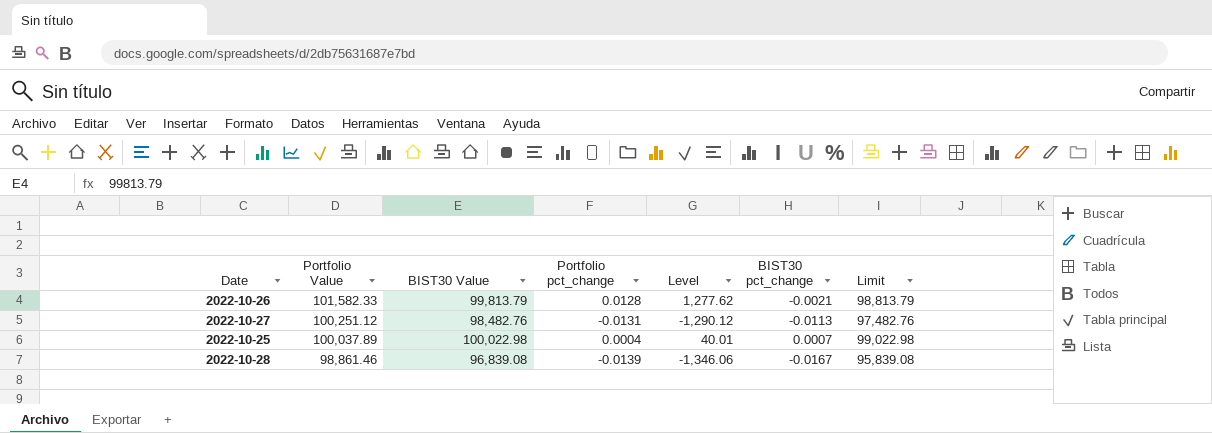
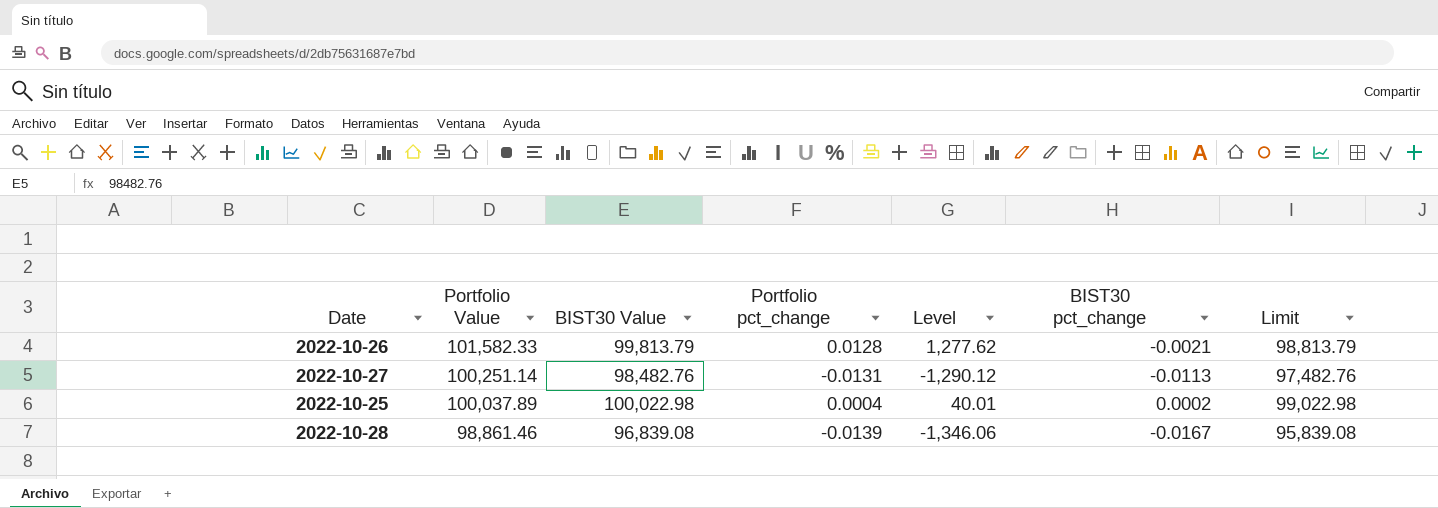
2022-10-27 | Portfolio Value: 100,251.12 -> 100,251.14
2022-10-25 | BIST30 pct_change: 0.0007 -> 0.0002

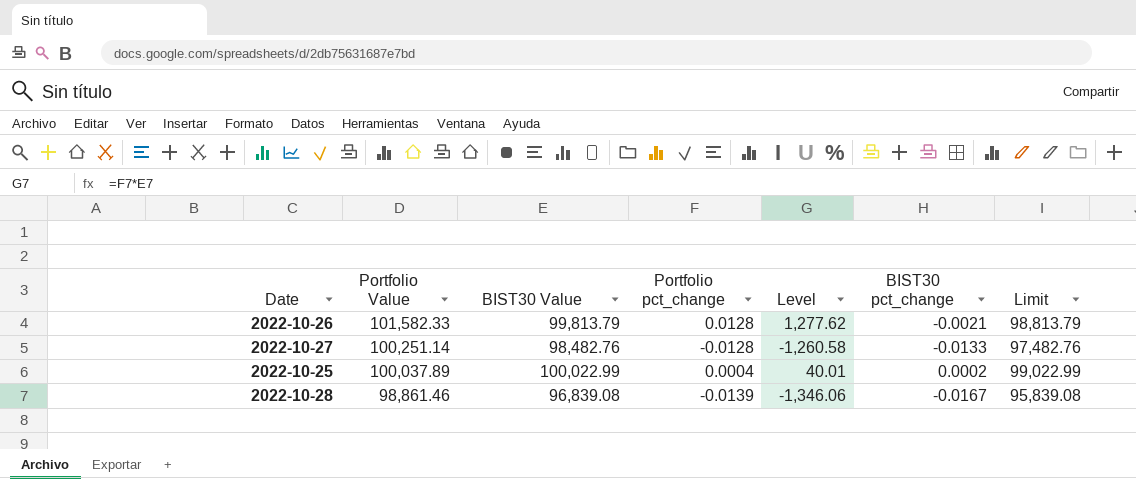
2022-10-27 | Portfolio pct_change: -0.0131 -> -0.0128
2022-10-27 | Level: -1,290.12 -> -1,260.58
2022-10-27 | BIST30 pct_change: -0.0113 -> -0.0133
2022-10-25 | BIST30 Value: 100,022.98 -> 100,022.99
2022-10-25 | Limit: 99,022.98 -> 99,022.99

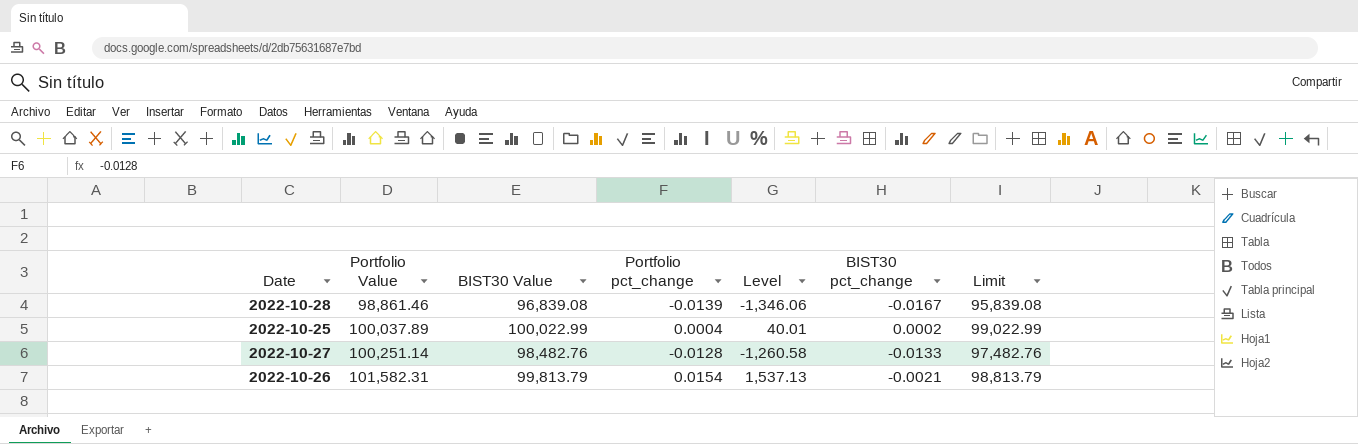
row order: Portfolio Value descending -> Portfolio Value ascending
2022-10-26 | Portfolio Value: 101,582.33 -> 101,582.31
2022-10-26 | Portfolio pct_change: 0.0128 -> 0.0154
2022-10-26 | Level: 1,277.62 -> 1,537.13

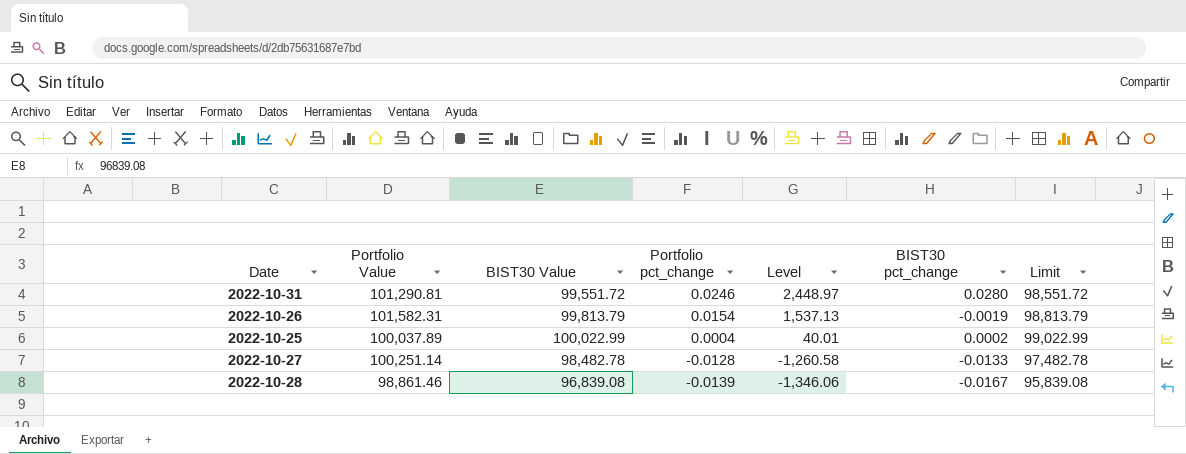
row order: Portfolio Value ascending -> Portfolio pct_change descending
row 2022-10-31: none -> 101,290.81 | 99,551.72 | 0.0246 | 2,448.97 | 0.0280 | 98,551.72
2022-10-26 | BIST30 pct_change: -0.0021 -> -0.0019
2022-10-27 | BIST30 Value: 98,482.76 -> 98,482.78
2022-10-27 | Limit: 97,482.76 -> 97,482.78

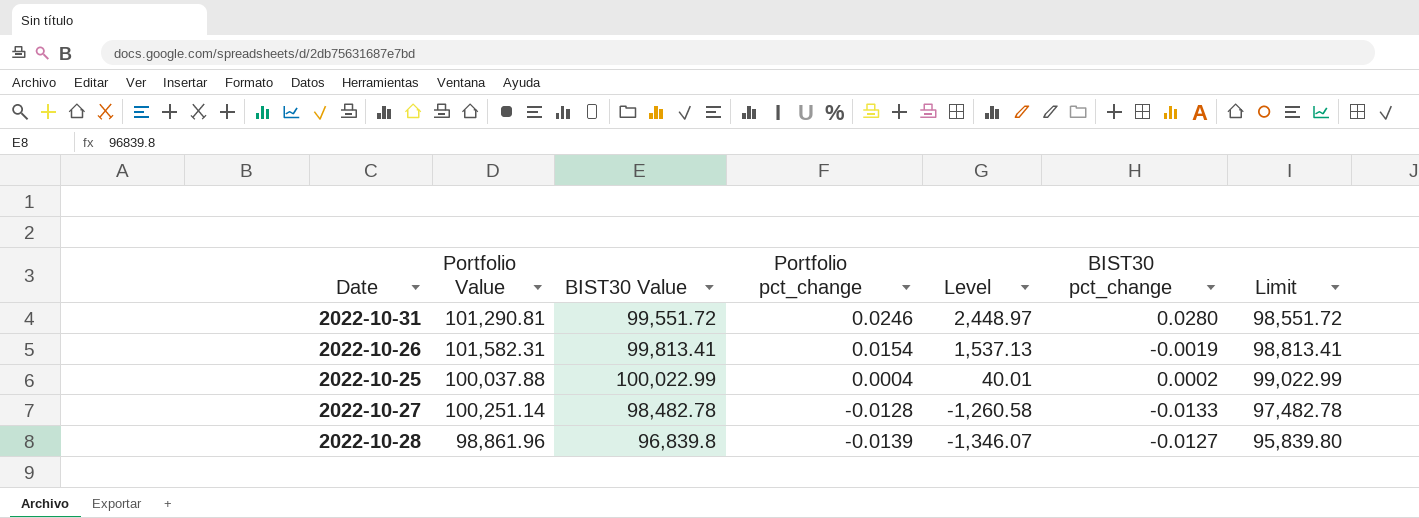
2022-10-26 | BIST30 Value: 99,813.79 -> 99,813.41
2022-10-26 | Limit: 98,813.79 -> 98,813.41
2022-10-25 | Portfolio Value: 100,037.89 -> 100,037.88
2022-10-28 | Portfolio Value: 98,861.46 -> 98,861.96
2022-10-28 | BIST30 Value: 96,839.08 -> 96,839.8
2022-10-28 | Level: -1,346.06 -> -1,346.07
2022-10-28 | BIST30 pct_change: -0.0167 -> -0.0127
2022-10-28 | Limit: 95,839.08 -> 95,839.80

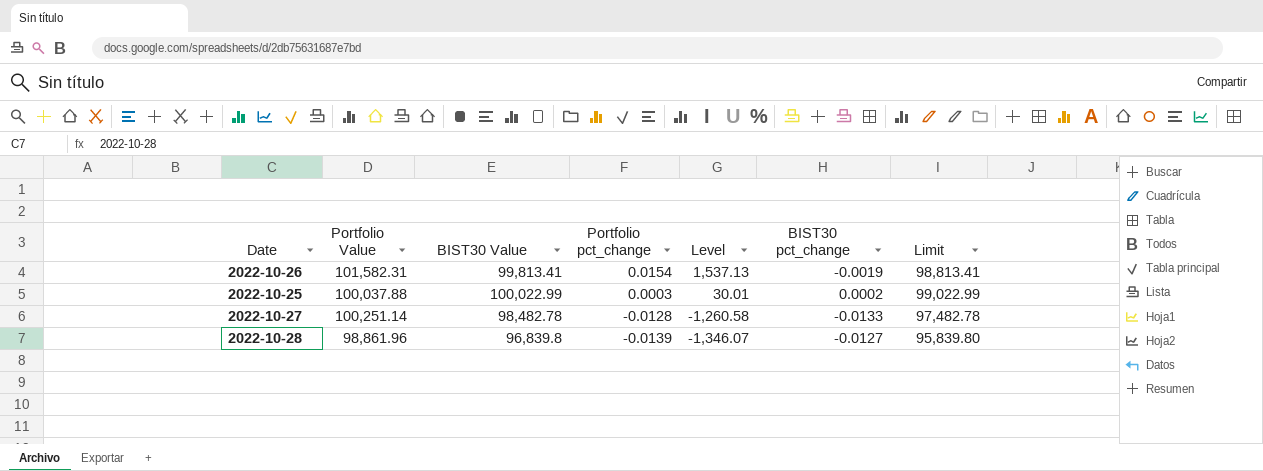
row 2022-10-31: 101,290.81 | 99,551.72 | 0.0246 | 2,448.97 | 0.0280 | 98,551.72 -> none
2022-10-25 | Portfolio pct_change: 0.0004 -> 0.0003
2022-10-25 | Level: 40.01 -> 30.01

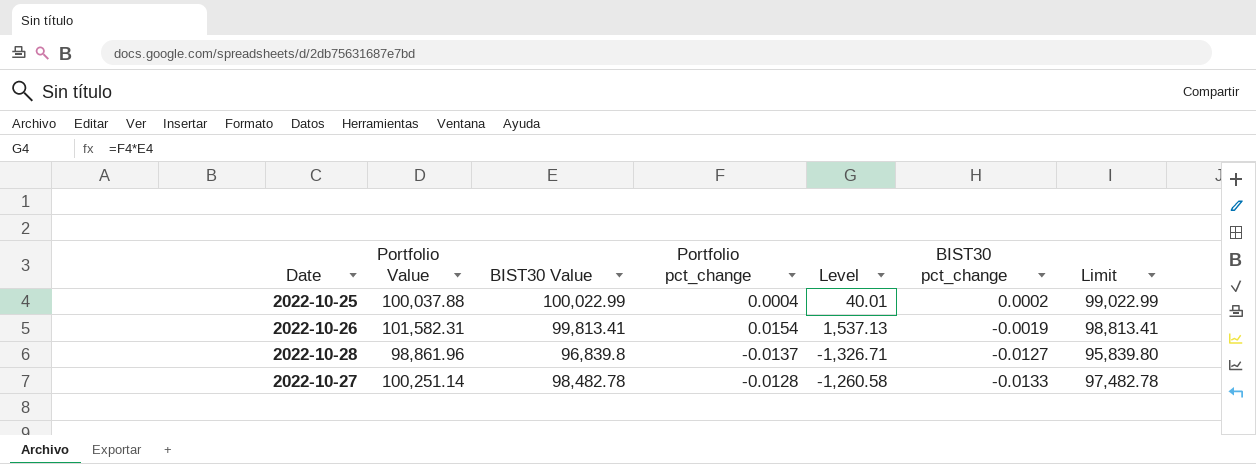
row order: Portfolio pct_change descending -> BIST30 pct_change descending
2022-10-25 | Portfolio pct_change: 0.0003 -> 0.0004
2022-10-25 | Level: 30.01 -> 40.01
2022-10-28 | Portfolio pct_change: -0.0139 -> -0.0137
2022-10-28 | Level: -1,346.07 -> -1,326.71

